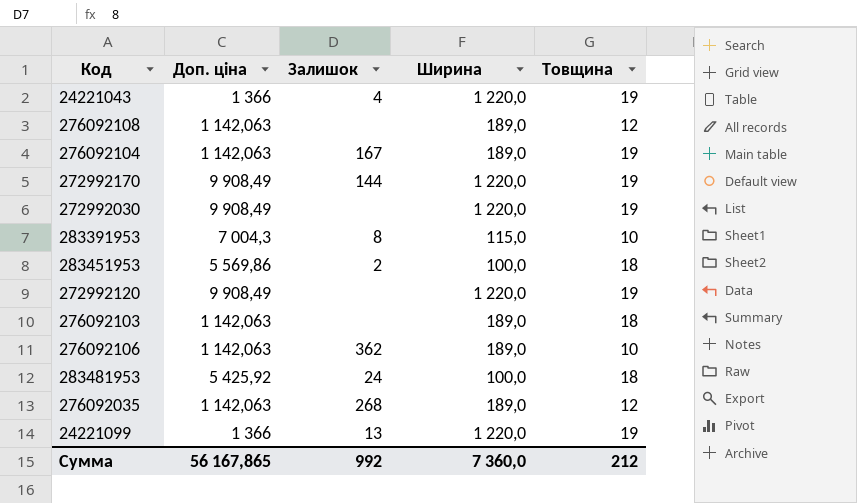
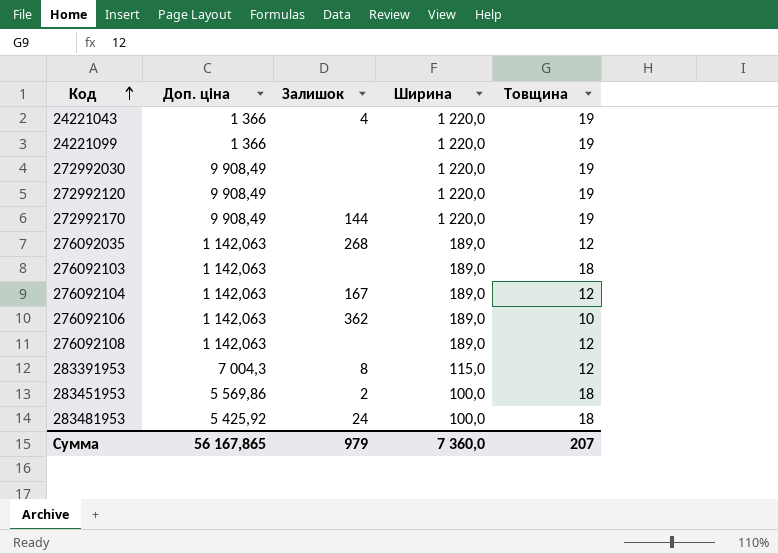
row order: none -> Код ascending
24221099 | Залишок: 13 -> none
276092104 | Товщина: 19 -> 12
283391953 | Товщина: 10 -> 12
Сумма | Залишок: 992 -> 979
Сумма | Товщина: 212 -> 207

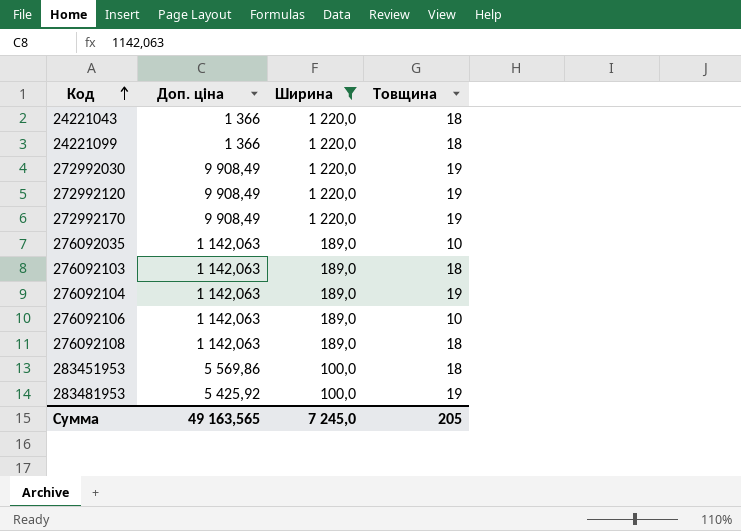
filter: none -> Ширина != 115,0
column Залишок | position: 3 -> none
24221043 | Товщина: 19 -> 18
24221099 | Товщина: 19 -> 18
276092035 | Товщина: 12 -> 10
276092104 | Товщина: 12 -> 19
276092108 | Товщина: 12 -> 18
283481953 | Товщина: 18 -> 19
Сумма | Доп. ціна: 56 167,865 -> 49 163,565
Сумма | Ширина: 7 360,0 -> 7 245,0
Сумма | Товщина: 207 -> 205

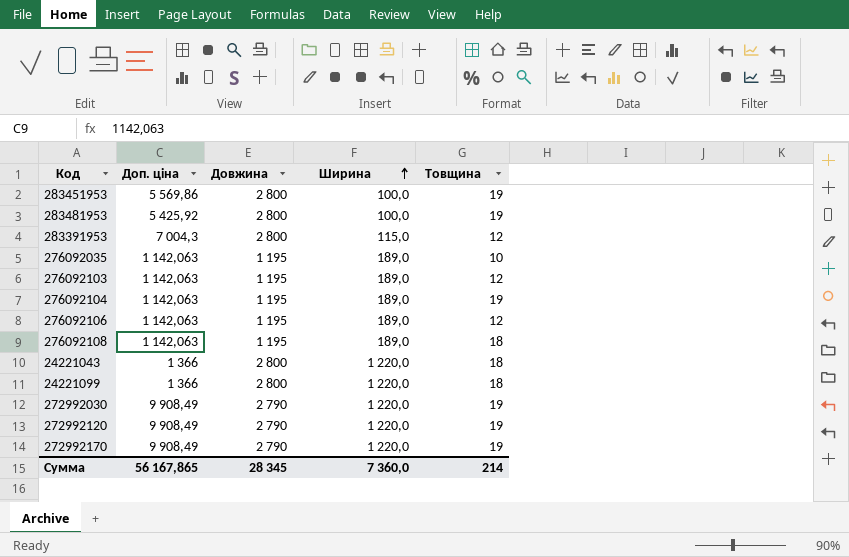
filter: Ширина != 115,0 -> none
row order: Код ascending -> Ширина ascending
column Довжина | position: none -> 3
283451953 | Товщина: 18 -> 19
276092103 | Товщина: 18 -> 12
276092106 | Товщина: 10 -> 12
Сумма | Доп. ціна: 49 163,565 -> 56 167,865
Сумма | Ширина: 7 245,0 -> 7 360,0
Сумма | Товщина: 205 -> 214

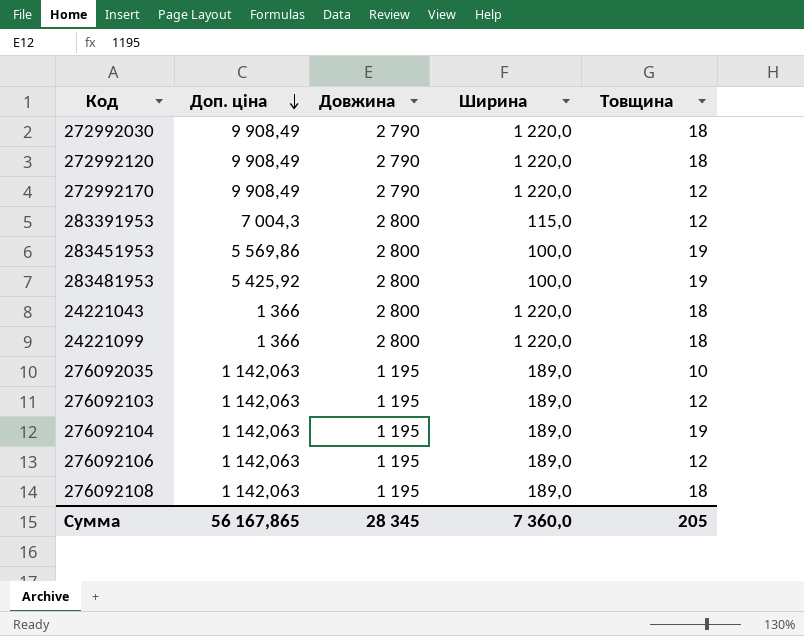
row order: Ширина ascending -> Доп. ціна descending
272992030 | Товщина: 19 -> 18
272992120 | Товщина: 19 -> 18
272992170 | Товщина: 19 -> 12
Сумма | Товщина: 214 -> 205

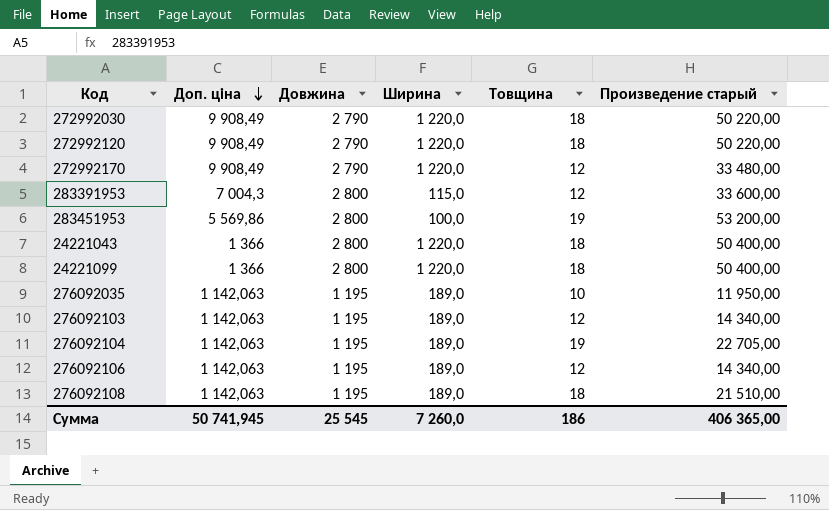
column Произведение старый | formula: none -> [Довжина] * [Товщина]
row 283481953: 5 425,92 | 2 800 | 100,0 | 19 -> none
Сумма | Доп. ціна: 56 167,865 -> 50 741,945
Сумма | Довжина: 28 345 -> 25 545
Сумма | Ширина: 7 360,0 -> 7 260,0
Сумма | Товщина: 205 -> 186

